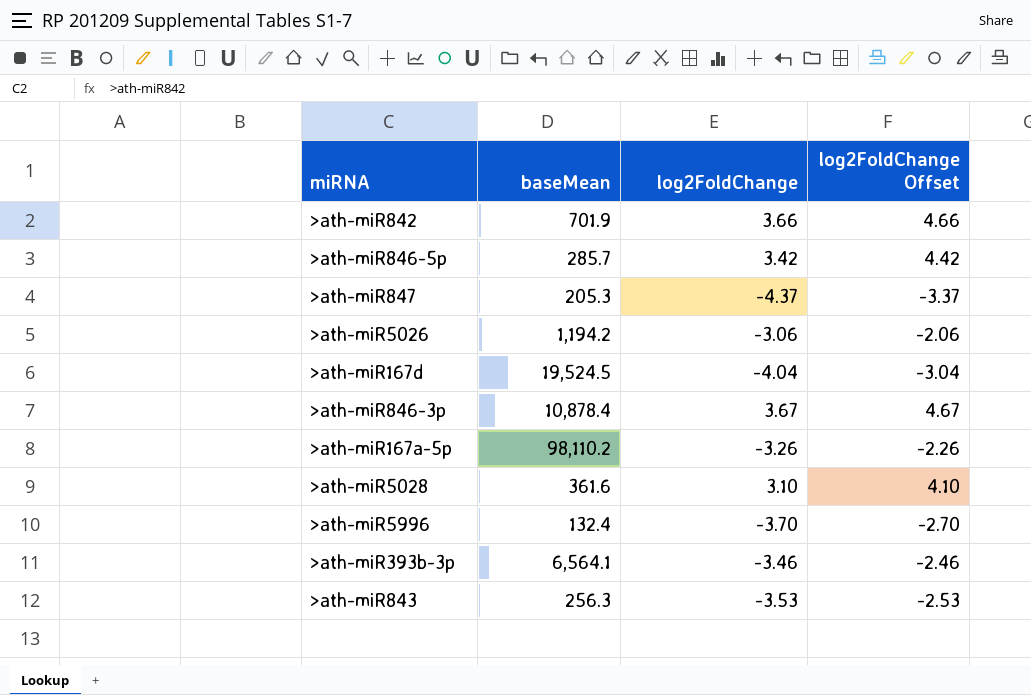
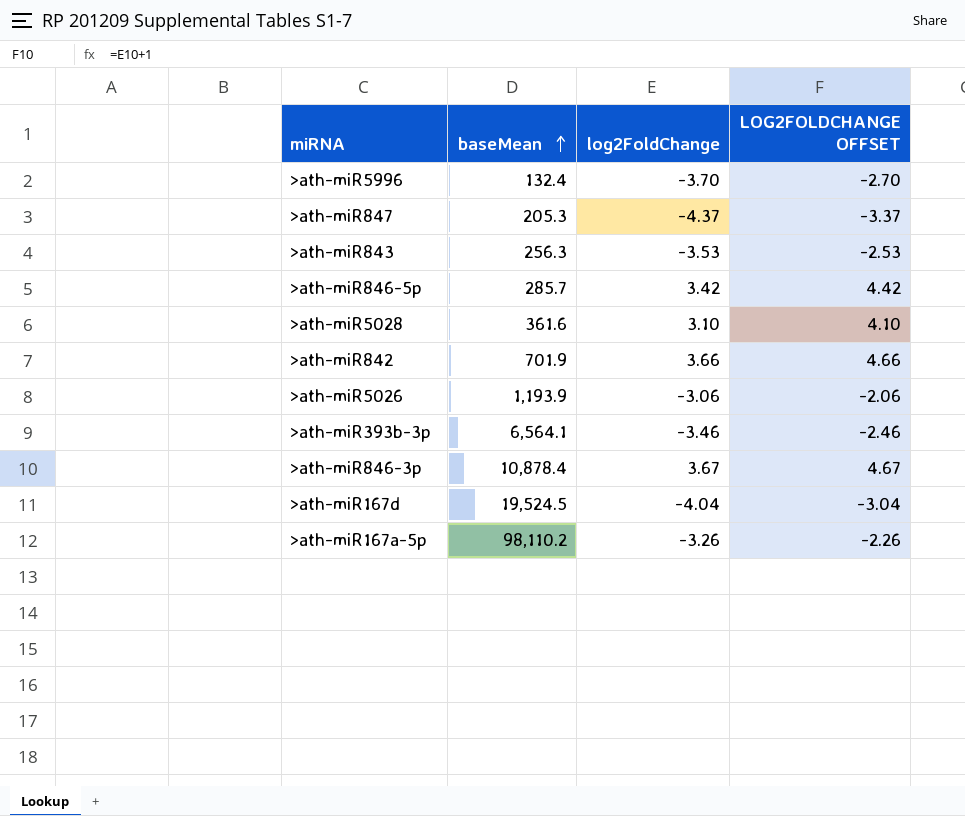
row order: none -> baseMean ascending
column name: log2FoldChange Offset -> LOG2FOLDCHANGE OFFSET
>ath-miR5026 | baseMean: 1,194.2 -> 1,193.9

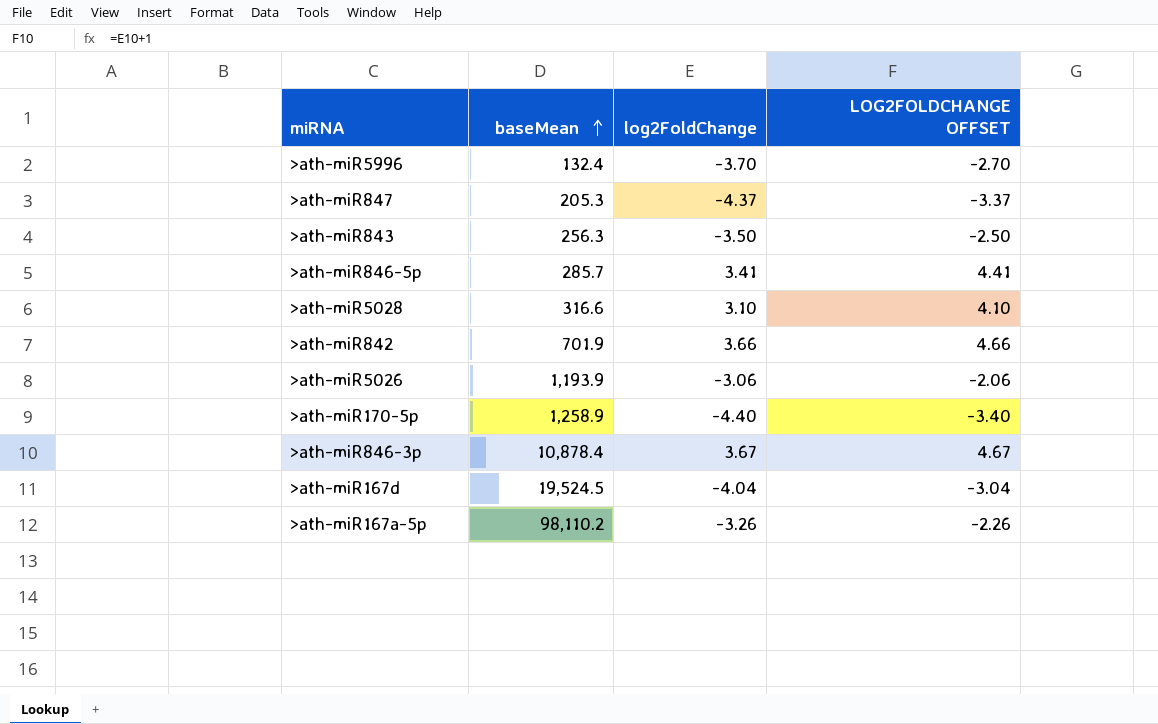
row >ath-miR393b-3p: 6,564.1 | -3.46 | -2.46 -> none
>ath-miR843 | log2FoldChange: -3.53 -> -3.50
>ath-miR843 | LOG2FOLDCHANGE OFFSET: -2.53 -> -2.50
>ath-miR846-5p | log2FoldChange: 3.42 -> 3.41
>ath-miR846-5p | LOG2FOLDCHANGE OFFSET: 4.42 -> 4.41
>ath-miR5028 | baseMean: 361.6 -> 316.6
row >ath-miR170-5p: none -> 1,258.9 | -4.40 | -3.40

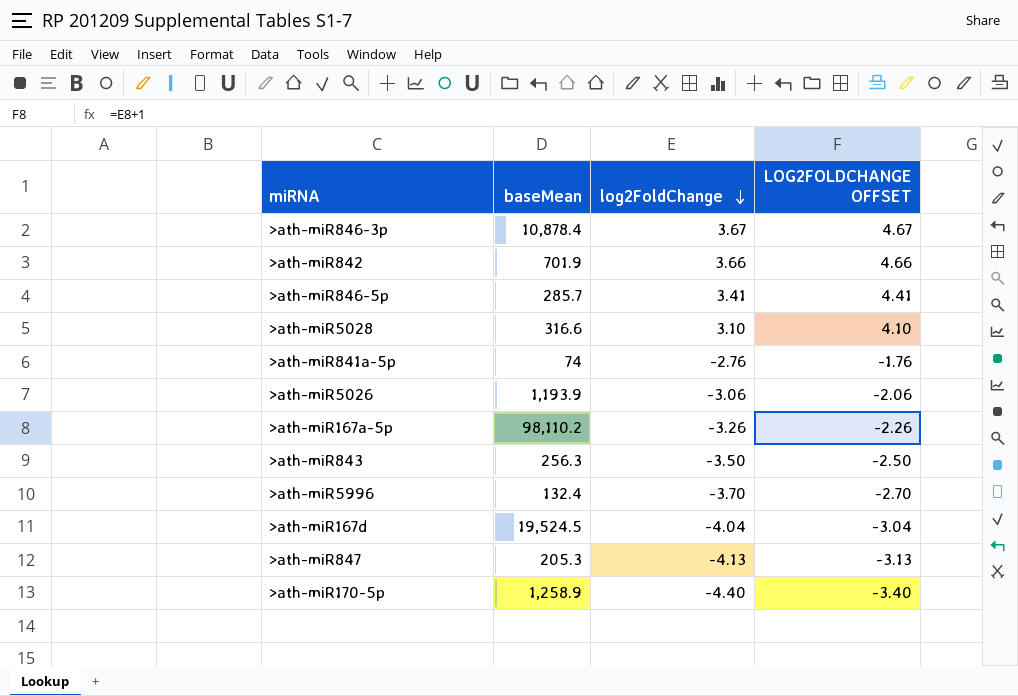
row order: baseMean ascending -> log2FoldChange descending
row >ath-miR841a-5p: none -> 74 | -2.76 | -1.76
>ath-miR847 | log2FoldChange: -4.37 -> -4.13
>ath-miR847 | LOG2FOLDCHANGE OFFSET: -3.37 -> -3.13

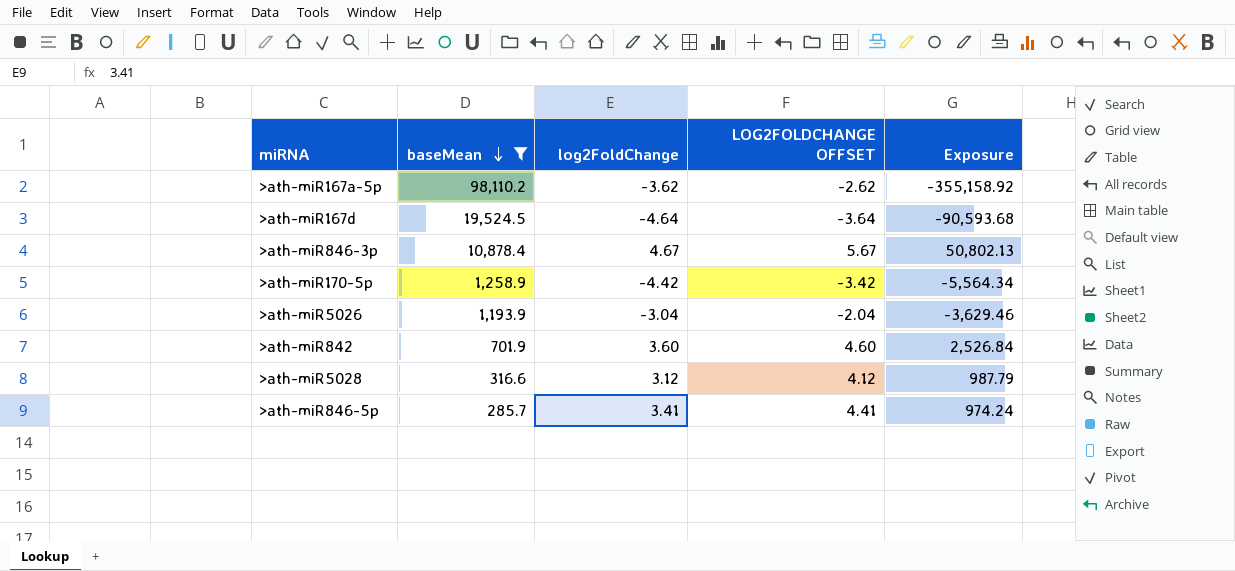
filter: none -> baseMean >= 285.7
row order: log2FoldChange descending -> baseMean descending
column Exposure | formula: none -> [baseMean] * [log2FoldChange]
>ath-miR167a-5p | log2FoldChange: -3.26 -> -3.62
>ath-miR167a-5p | LOG2FOLDCHANGE OFFSET: -2.26 -> -2.62
>ath-miR167d | log2FoldChange: -4.04 -> -4.64
>ath-miR167d | LOG2FOLDCHANGE OFFSET: -3.04 -> -3.64
>ath-miR846-3p | log2FoldChange: 3.67 -> 4.67
>ath-miR846-3p | LOG2FOLDCHANGE OFFSET: 4.67 -> 5.67
>ath-miR170-5p | log2FoldChange: -4.40 -> -4.42
>ath-miR170-5p | LOG2FOLDCHANGE OFFSET: -3.40 -> -3.42
>ath-miR5026 | log2FoldChange: -3.06 -> -3.04
>ath-miR5026 | LOG2FOLDCHANGE OFFSET: -2.06 -> -2.04
>ath-miR842 | log2FoldChange: 3.66 -> 3.60
>ath-miR842 | LOG2FOLDCHANGE OFFSET: 4.66 -> 4.60
>ath-miR5028 | log2FoldChange: 3.10 -> 3.12
>ath-miR5028 | LOG2FOLDCHANGE OFFSET: 4.10 -> 4.12

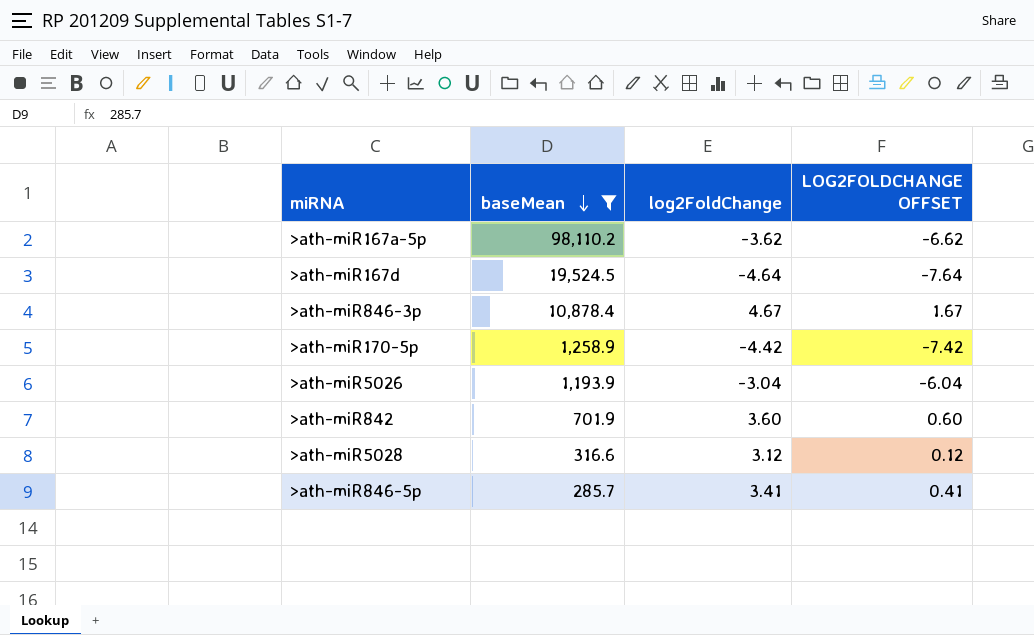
column Exposure | formula: [baseMean] * [log2FoldChange] -> none
column LOG2FOLDCHANGE OFFSET | formula: [log2FoldChange] + 1 -> [log2FoldChange] - 3

